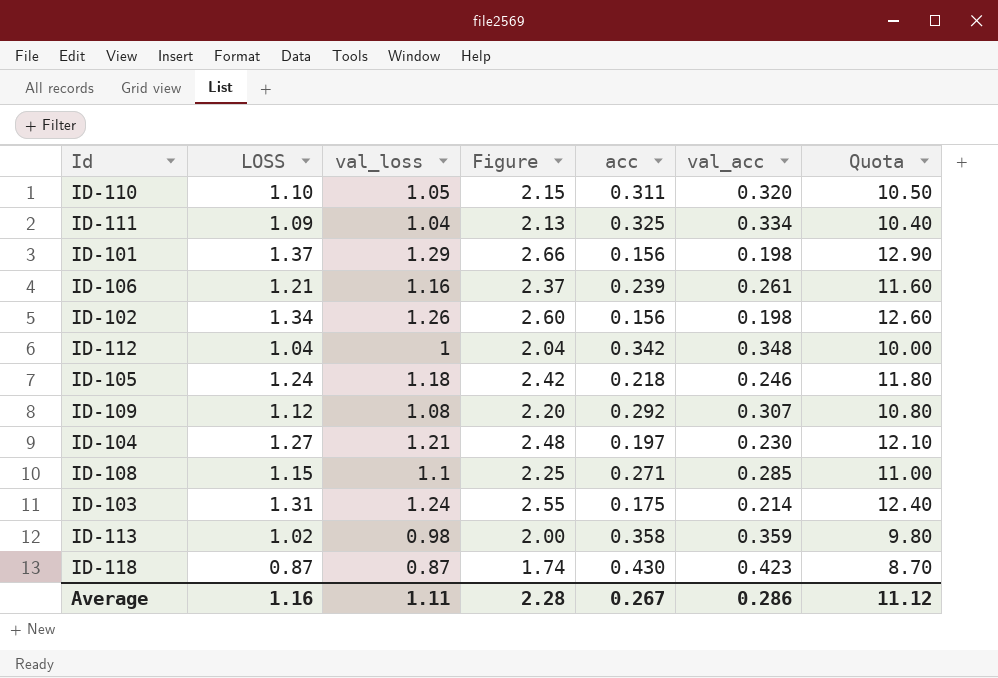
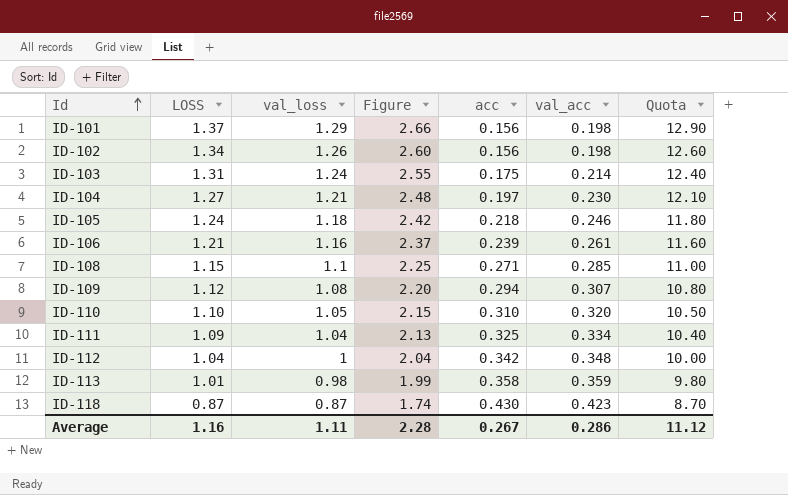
row order: none -> Id ascending
ID-109 | acc: 0.292 -> 0.294
ID-110 | acc: 0.311 -> 0.310
ID-113 | LOSS: 1.02 -> 1.01
ID-113 | Figure: 2.00 -> 1.99

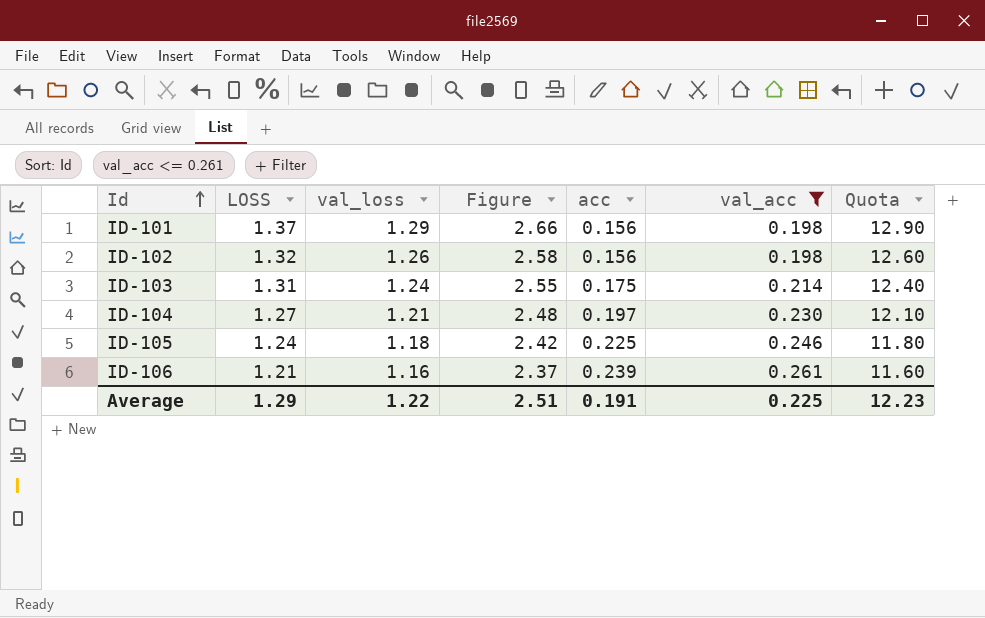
filter: none -> val_acc <= 0.261
ID-102 | LOSS: 1.34 -> 1.32
ID-102 | Figure: 2.60 -> 2.58
ID-105 | acc: 0.218 -> 0.225
Average | LOSS: 1.16 -> 1.29
Average | val_loss: 1.11 -> 1.22
Average | Figure: 2.28 -> 2.51
Average | acc: 0.267 -> 0.191
Average | val_acc: 0.286 -> 0.225
Average | Quota: 11.12 -> 12.23

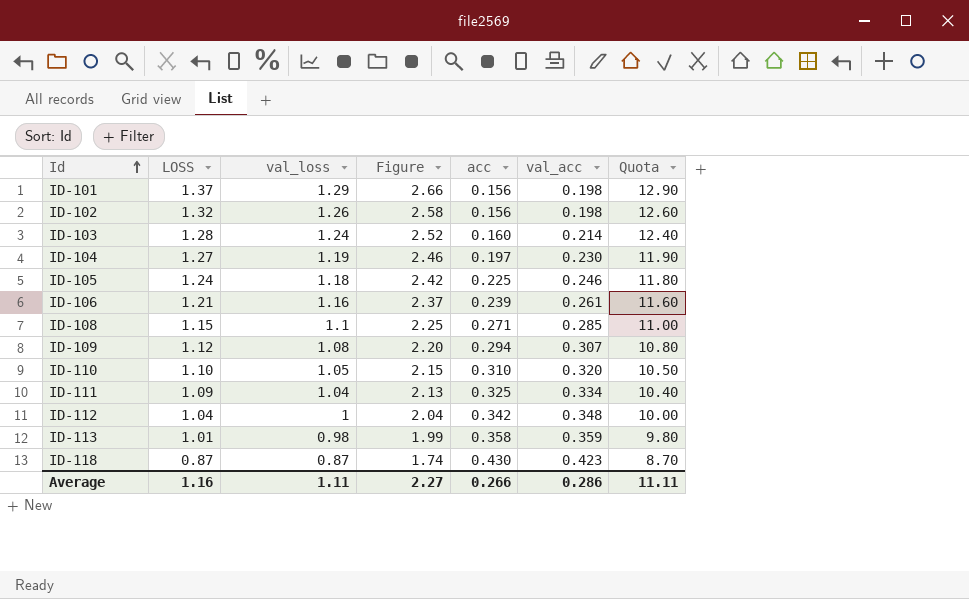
filter: val_acc <= 0.261 -> none
ID-103 | LOSS: 1.31 -> 1.28
ID-103 | Figure: 2.55 -> 2.52
ID-103 | acc: 0.175 -> 0.160
ID-104 | val_loss: 1.21 -> 1.19
ID-104 | Figure: 2.48 -> 2.46
ID-104 | Quota: 12.10 -> 11.90
Average | LOSS: 1.29 -> 1.16
Average | val_loss: 1.22 -> 1.11
Average | Figure: 2.51 -> 2.27
Average | acc: 0.191 -> 0.266
Average | val_acc: 0.225 -> 0.286
Average | Quota: 12.23 -> 11.11

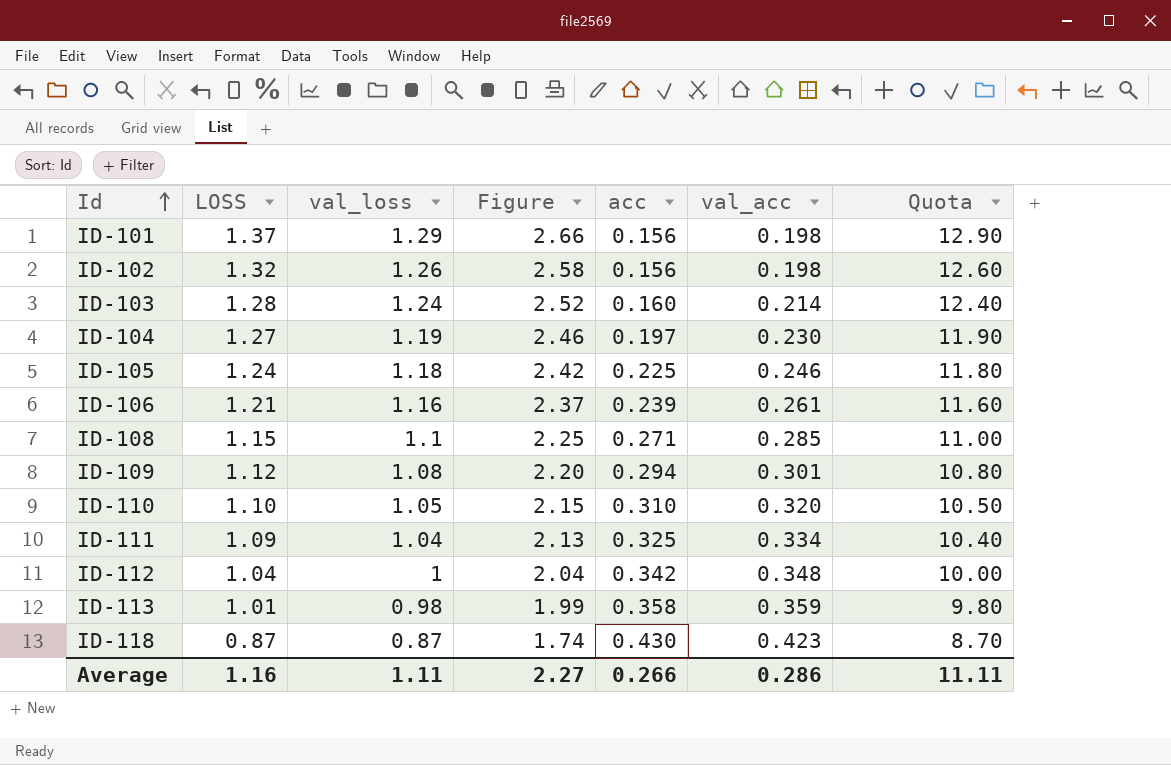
ID-109 | val_acc: 0.307 -> 0.301

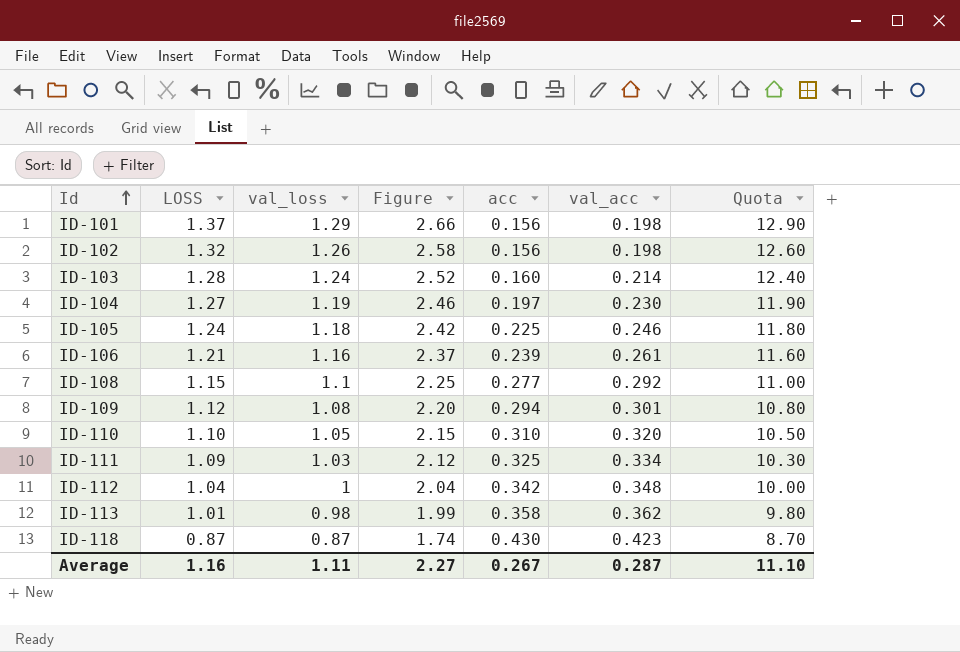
ID-108 | acc: 0.271 -> 0.277
ID-108 | val_acc: 0.285 -> 0.292
ID-111 | val_loss: 1.04 -> 1.03
ID-111 | Figure: 2.13 -> 2.12
ID-111 | Quota: 10.40 -> 10.30
ID-113 | val_acc: 0.359 -> 0.362
Average | acc: 0.266 -> 0.267
Average | val_acc: 0.286 -> 0.287
Average | Quota: 11.11 -> 11.10

